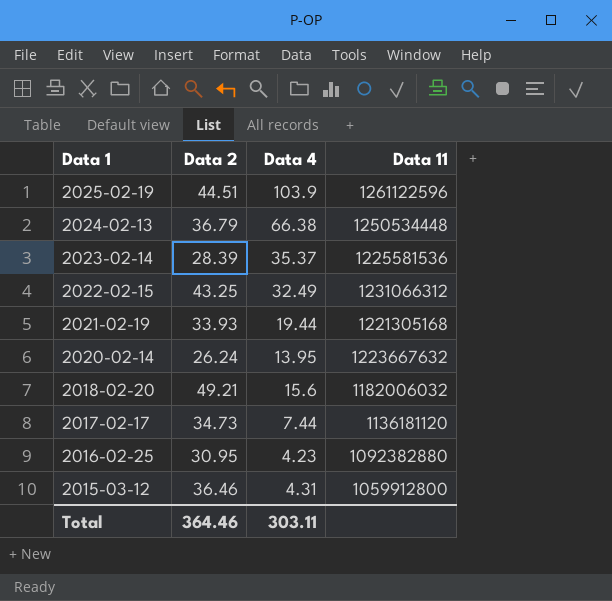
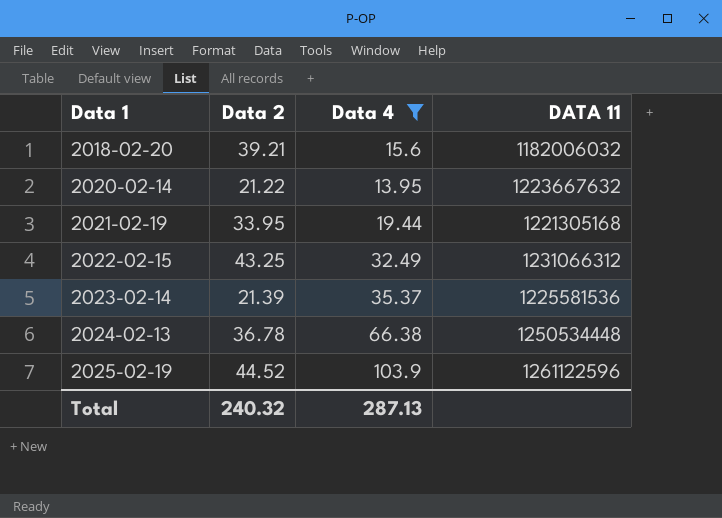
filter: none -> Data 4 >= 13.95
row order: Data 1 descending -> Data 1 ascending
column name: Data 11 -> DATA 11
2018-02-20 | Data 2: 49.21 -> 39.21
2020-02-14 | Data 2: 26.24 -> 21.22
2021-02-19 | Data 2: 33.93 -> 33.95
2023-02-14 | Data 2: 28.39 -> 21.39
2024-02-13 | Data 2: 36.79 -> 36.78
2025-02-19 | Data 2: 44.51 -> 44.52
Total | Data 2: 364.46 -> 240.32
Total | Data 4: 303.11 -> 287.13

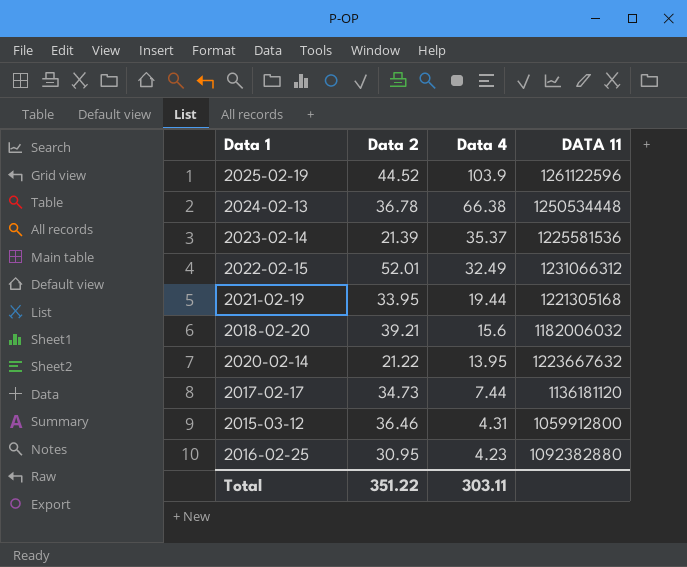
filter: Data 4 >= 13.95 -> none
row order: Data 1 ascending -> Data 4 descending
2022-02-15 | Data 2: 43.25 -> 52.01
Total | Data 2: 240.32 -> 351.22
Total | Data 4: 287.13 -> 303.11

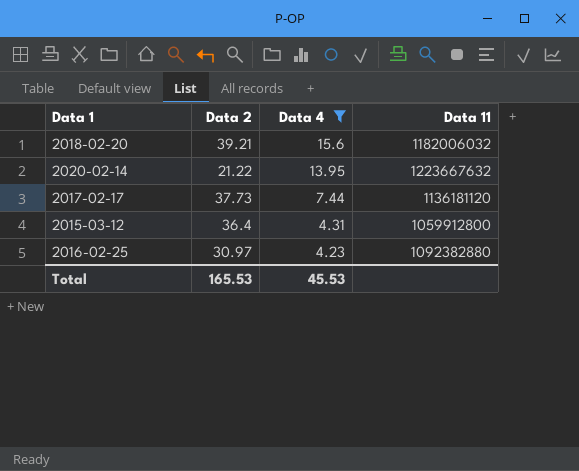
filter: none -> Data 4 <= 15.6
column name: DATA 11 -> Data 11
2017-02-17 | Data 2: 34.73 -> 37.73
2015-03-12 | Data 2: 36.46 -> 36.4
2016-02-25 | Data 2: 30.95 -> 30.97
Total | Data 2: 351.22 -> 165.53
Total | Data 4: 303.11 -> 45.53

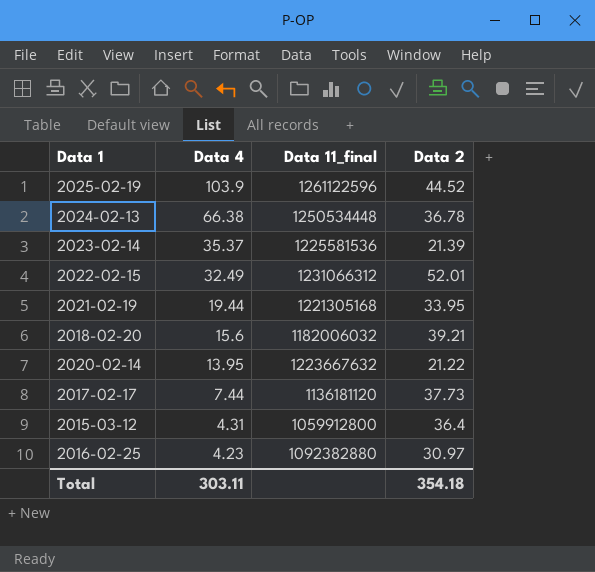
filter: Data 4 <= 15.6 -> none
column name: Data 11 -> Data 11_final
column Data 2 | position: 2 -> 4
Total | Data 4: 45.53 -> 303.11
Total | Data 2: 165.53 -> 354.18

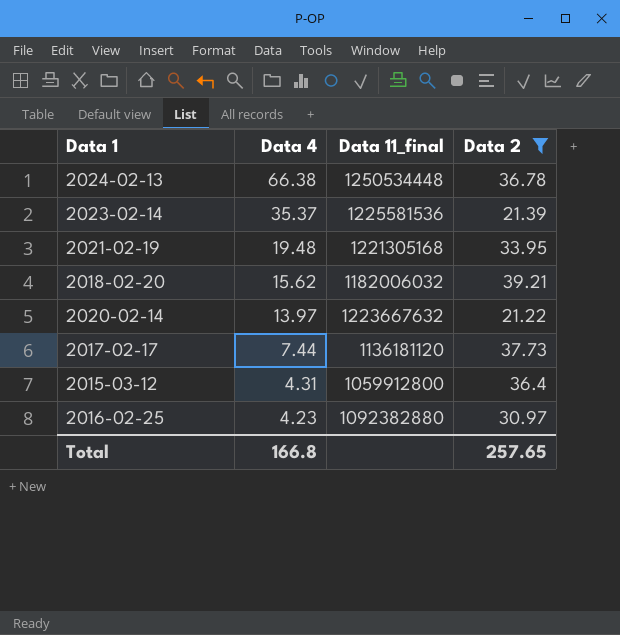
filter: none -> Data 2 <= 39.21
2021-02-19 | Data 4: 19.44 -> 19.48
2018-02-20 | Data 4: 15.6 -> 15.62
2020-02-14 | Data 4: 13.95 -> 13.97
Total | Data 4: 303.11 -> 166.8
Total | Data 2: 354.18 -> 257.65

